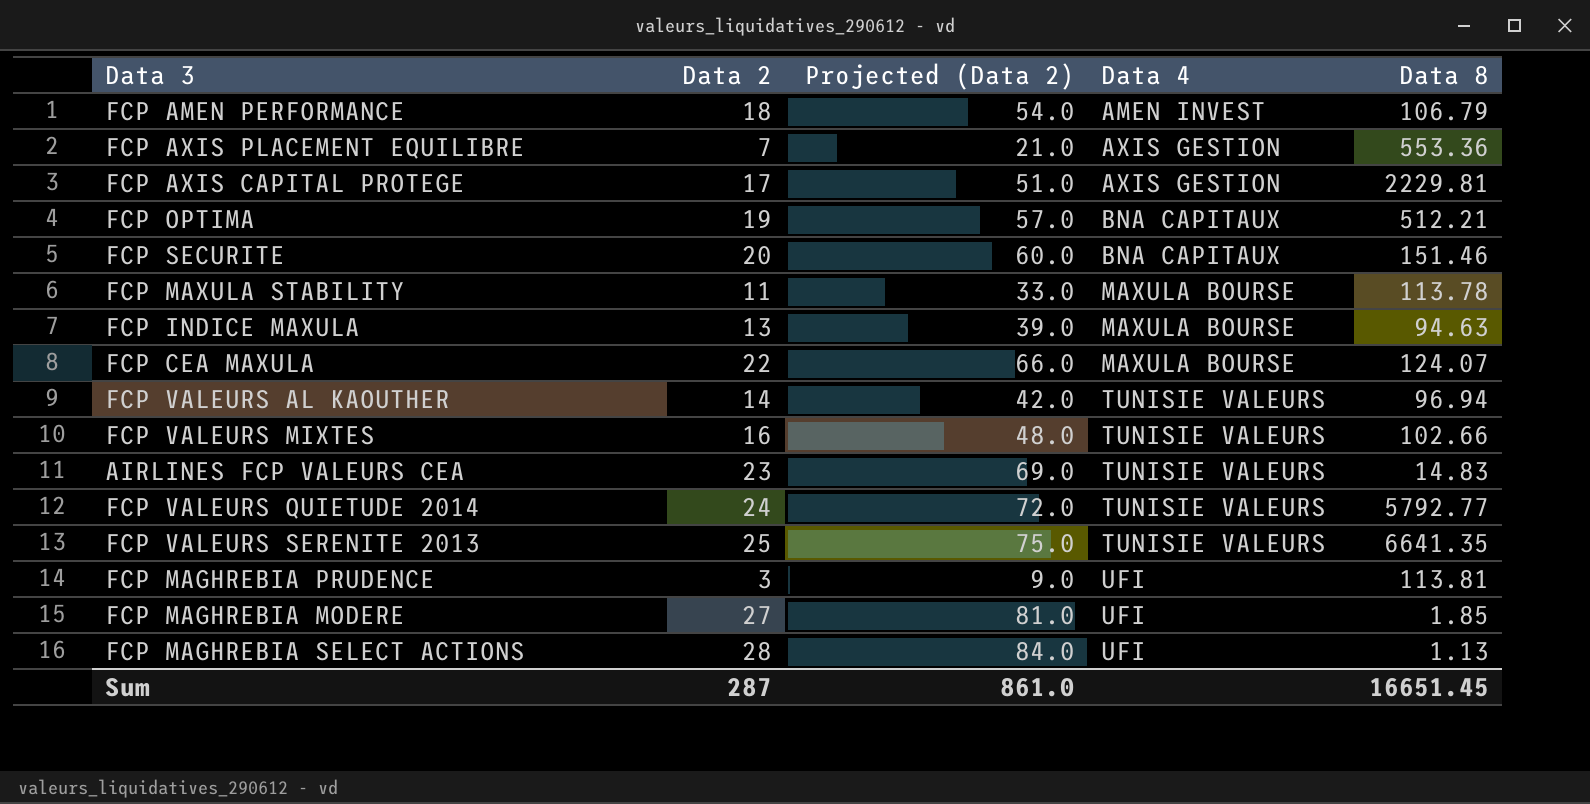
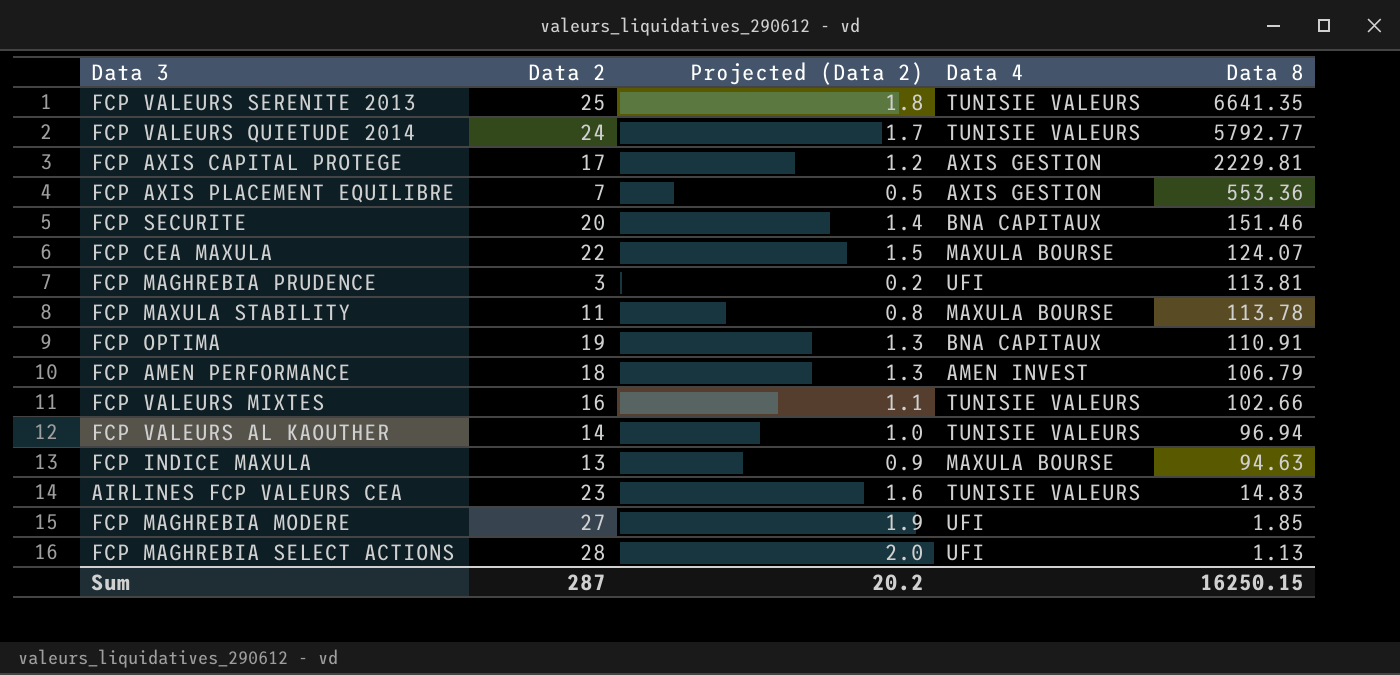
row order: Data 4 ascending -> Data 8 descending
column Projected (Data 2) | formula: [Data 2] * 3 -> [Data 2] * 0.07
FCP OPTIMA | Data 8: 512.21 -> 110.91
Sum | Projected (Data 2): 861.0 -> 20.2
Sum | Data 8: 16651.45 -> 16250.15

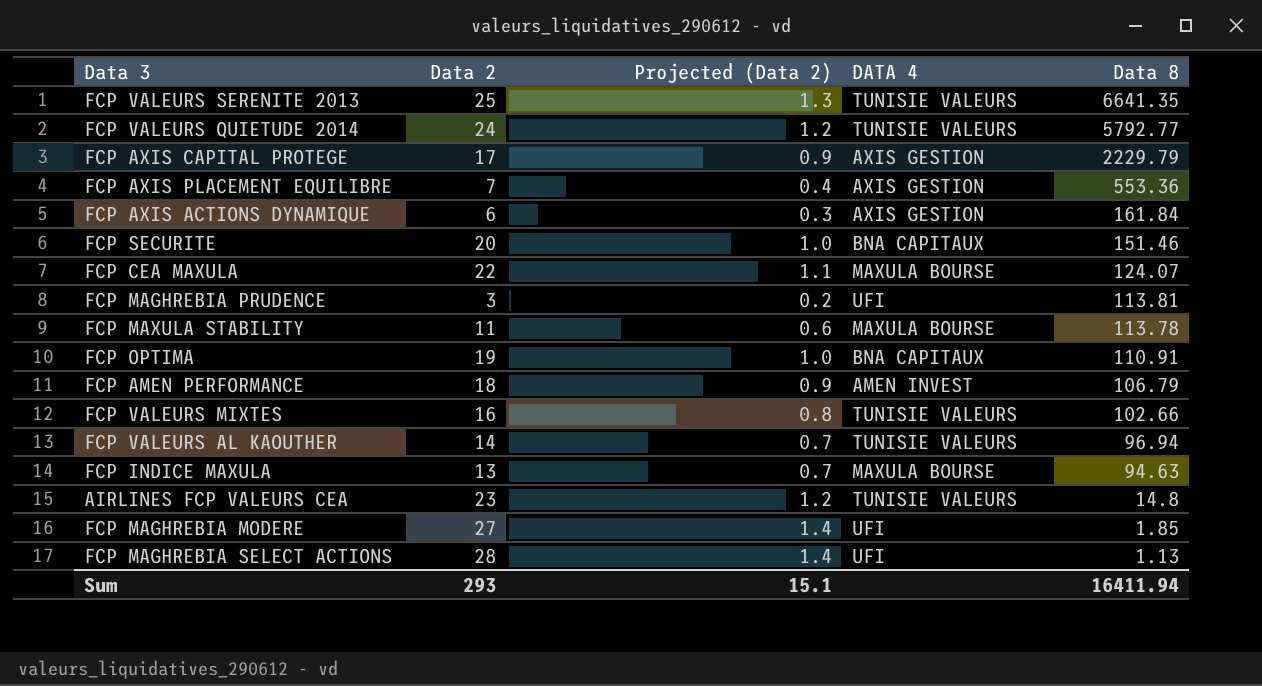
column Projected (Data 2) | formula: [Data 2] * 0.07 -> [Data 2] * 0.05
column name: Data 4 -> DATA 4
FCP AXIS CAPITAL PROTEGE | Data 8: 2229.81 -> 2229.79
row FCP AXIS ACTIONS DYNAMIQUE: none -> 6 | 0.3 | AXIS GESTION | 161.84
AIRLINES FCP VALEURS CEA | Data 8: 14.83 -> 14.8
Sum | Data 2: 287 -> 293
Sum | Projected (Data 2): 20.2 -> 15.1
Sum | Data 8: 16250.15 -> 16411.94

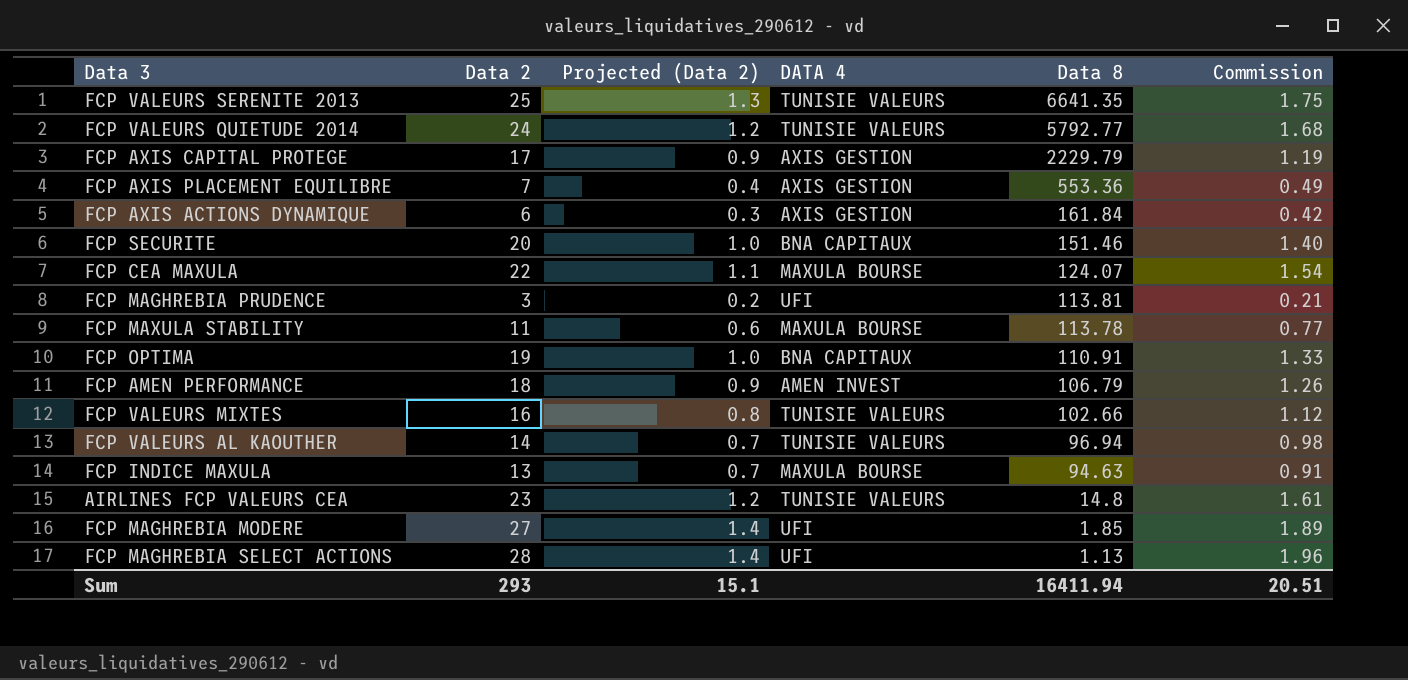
column Commission | formula: none -> [Data 2] * 0.07

